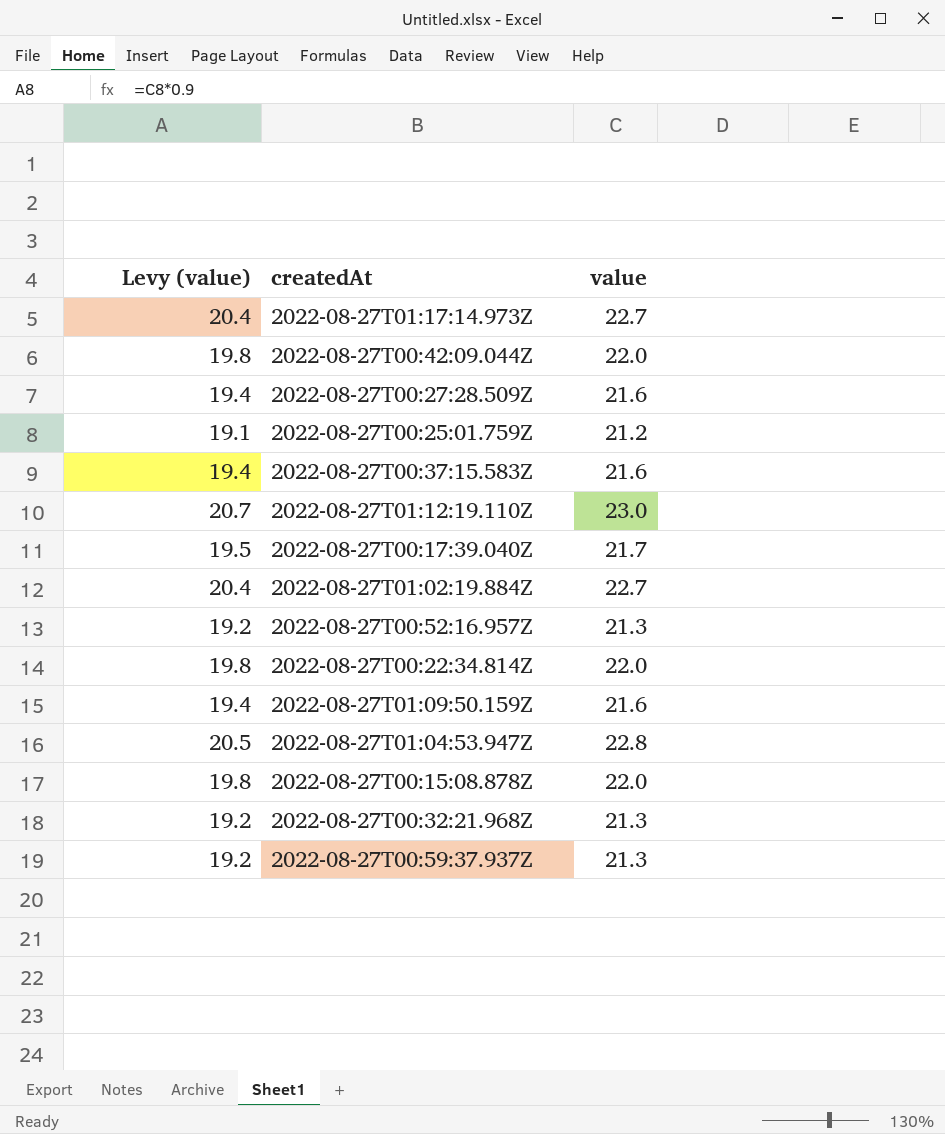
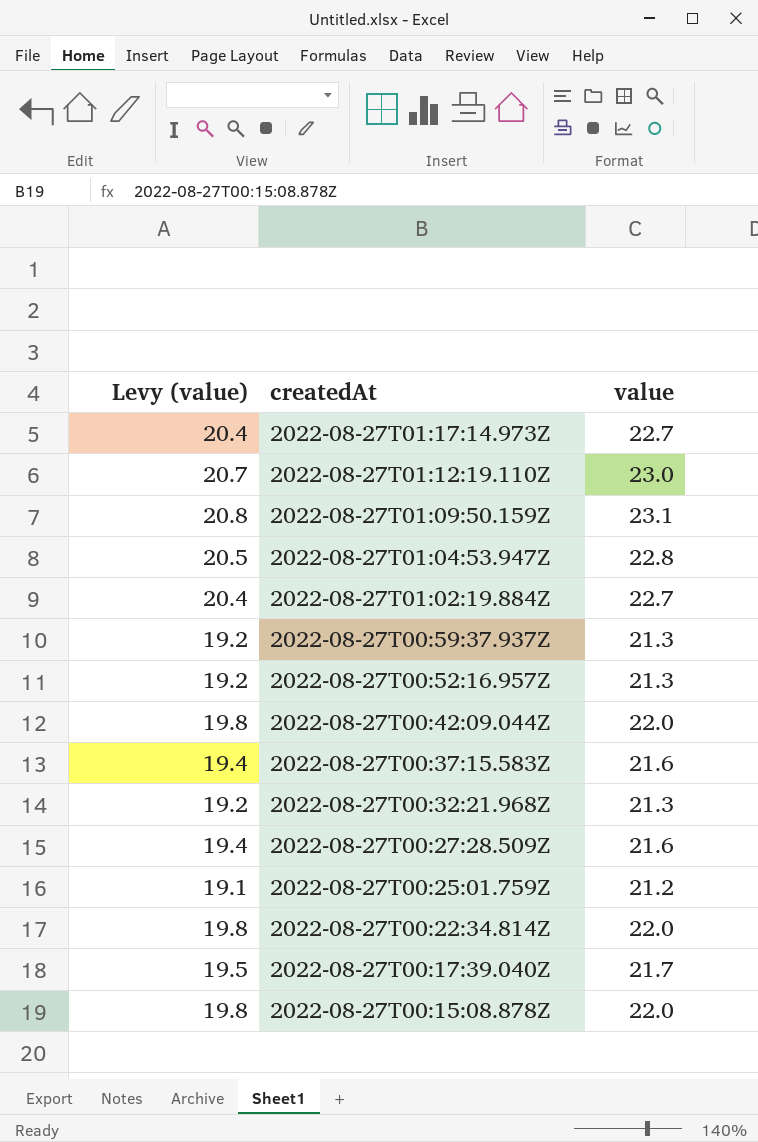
row order: none -> createdAt descending
2022-08-27T01:09:50.159Z | Levy (value): 19.4 -> 20.8
2022-08-27T01:09:50.159Z | value: 21.6 -> 23.1

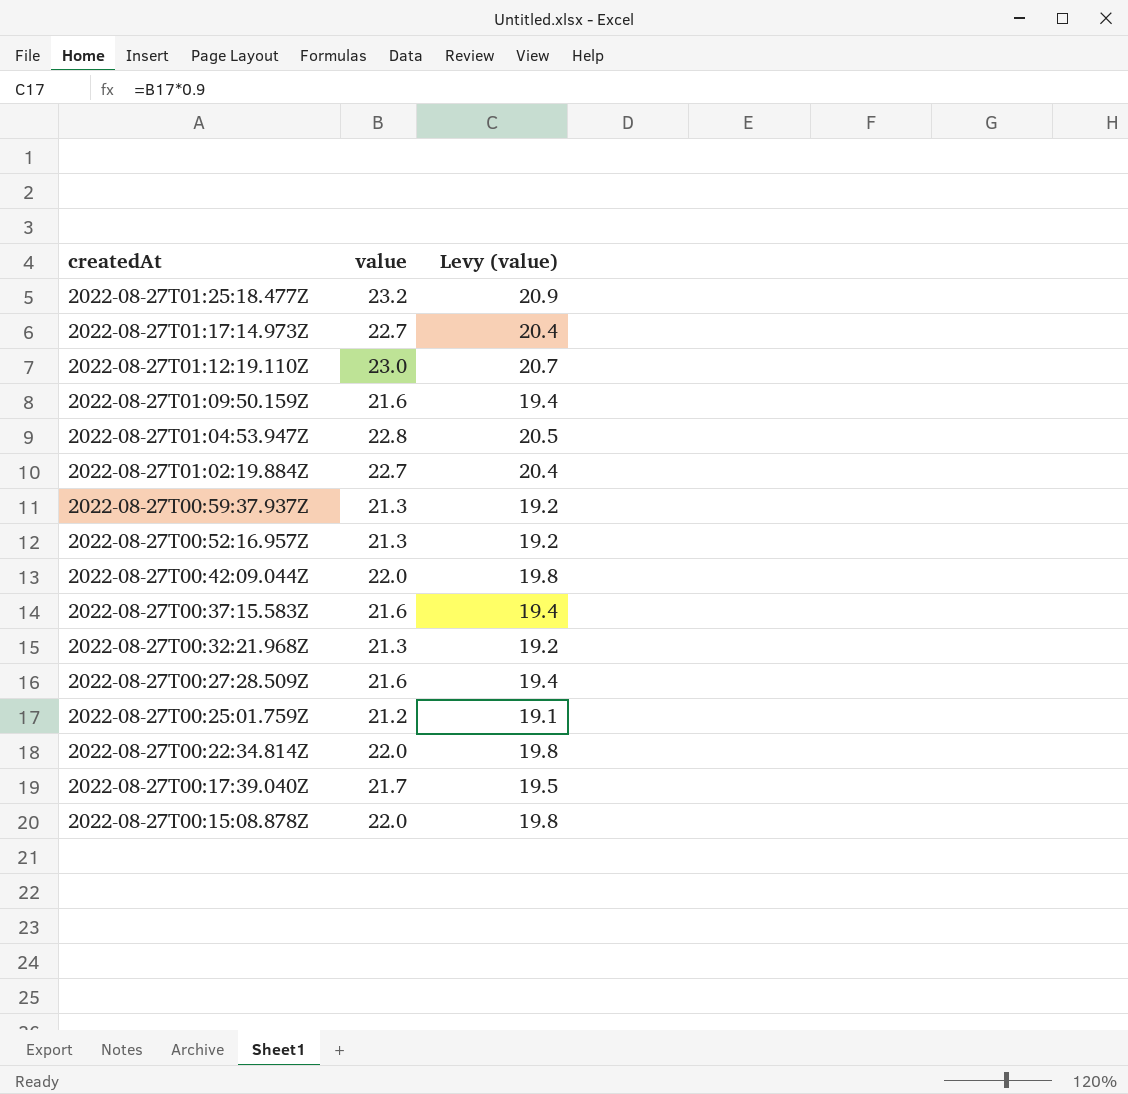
column Levy (value) | position: 1 -> 3
row 2022-08-27T01:25:18.477Z: none -> 23.2 | 20.9
2022-08-27T01:09:50.159Z | value: 23.1 -> 21.6
2022-08-27T01:09:50.159Z | Levy (value): 20.8 -> 19.4

